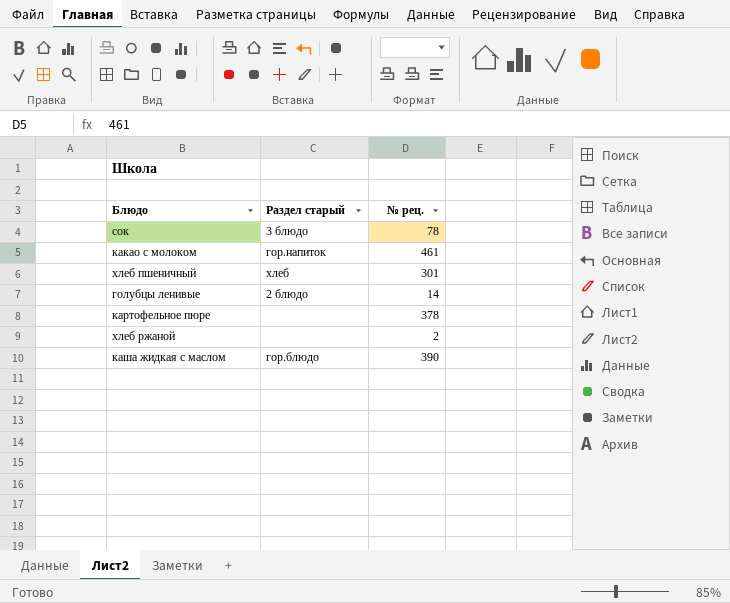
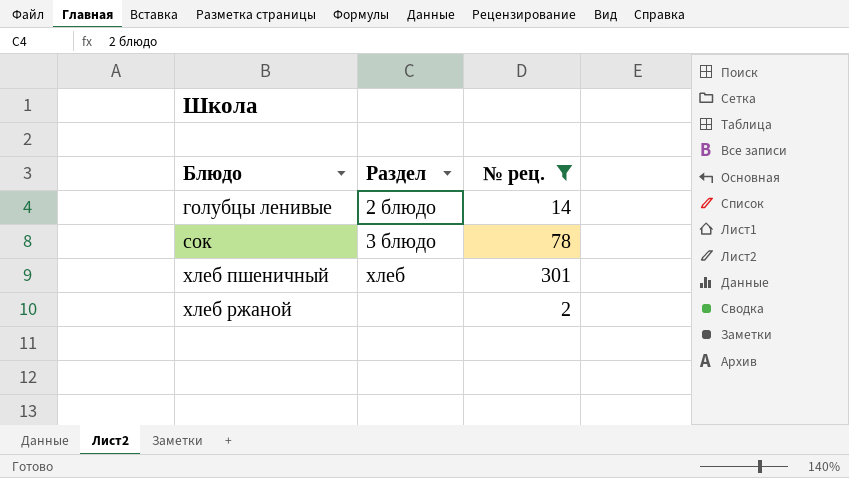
filter: none -> № рец. <= 301
row order: none -> Блюдо ascending
column name: Раздел старый -> Раздел

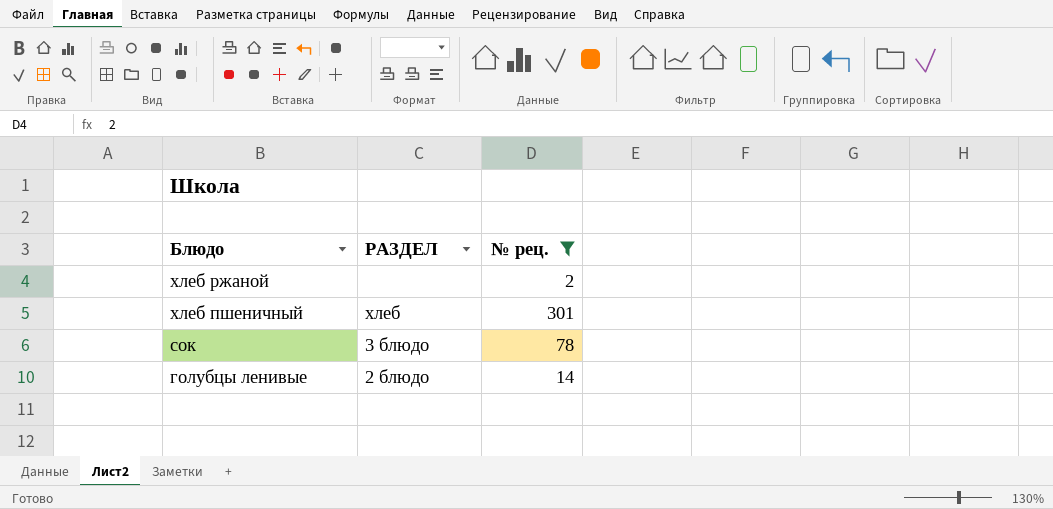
row order: Блюдо ascending -> Блюдо descending
column name: Раздел -> РАЗДЕЛ

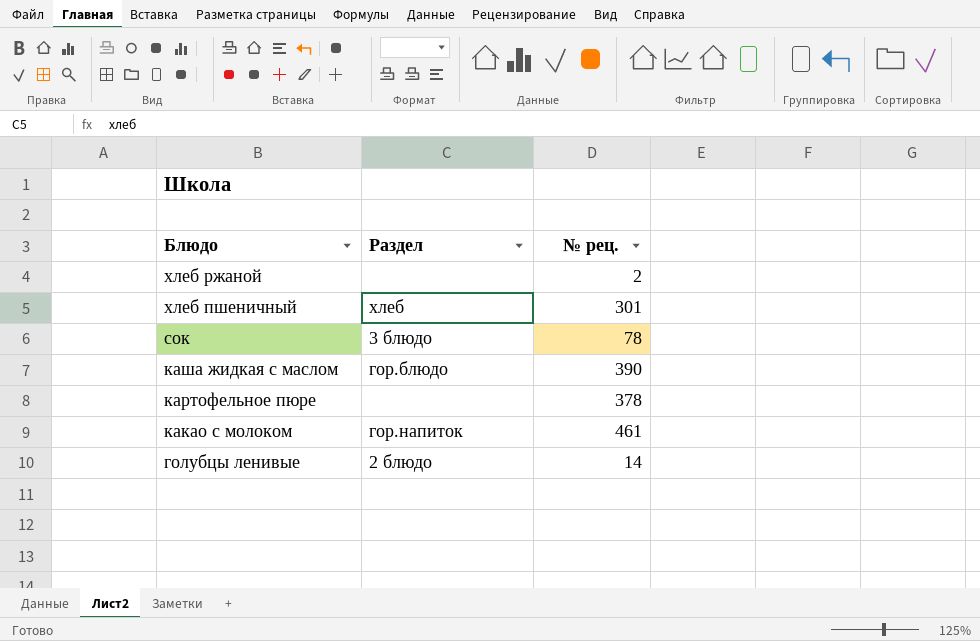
filter: № рец. <= 301 -> none
column name: РАЗДЕЛ -> Раздел

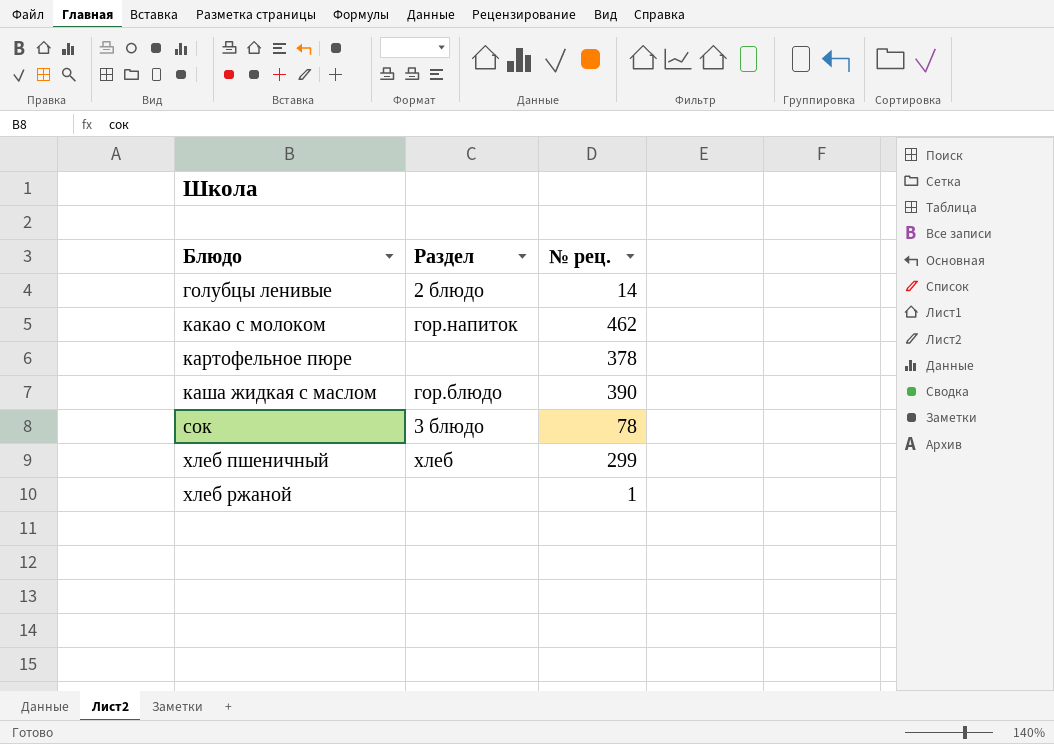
row order: Блюдо descending -> Блюдо ascending
какао с молоком | № рец.: 461 -> 462
хлеб пшеничный | № рец.: 301 -> 299
хлеб ржаной | № рец.: 2 -> 1

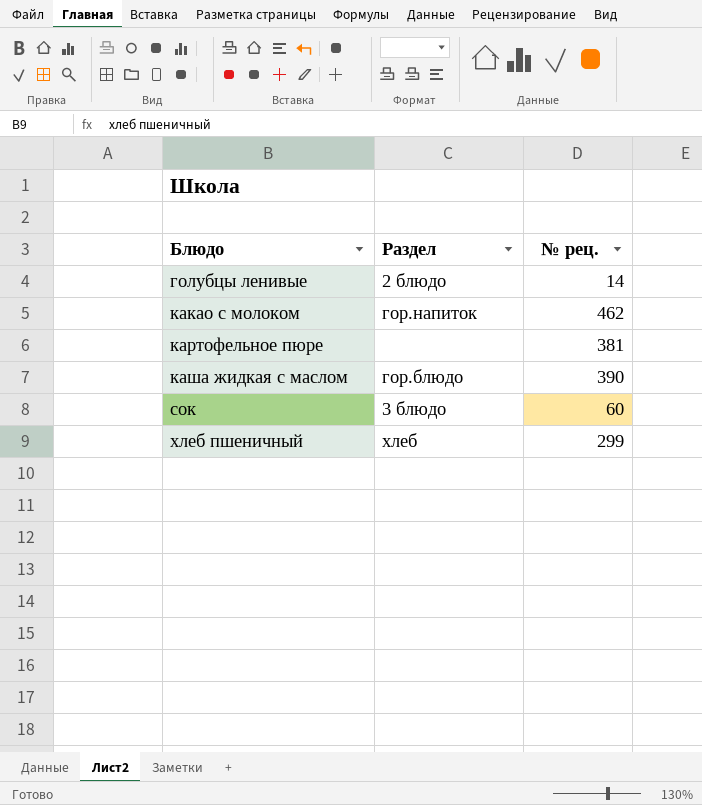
row хлеб ржаной: none | 1 -> none
картофельное пюре | № рец.: 378 -> 381
сок | № рец.: 78 -> 60

